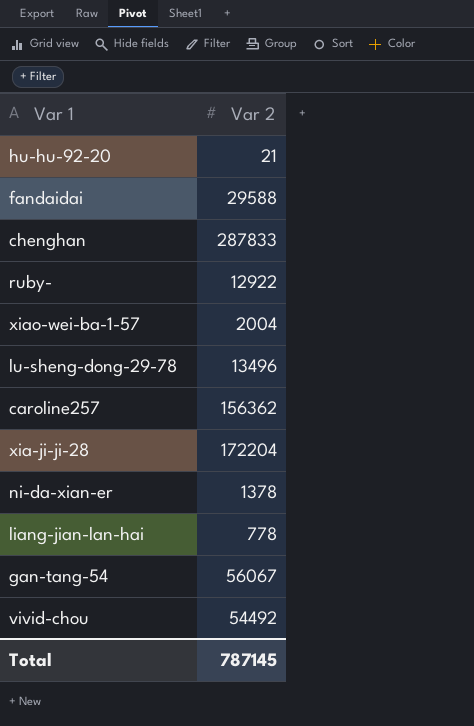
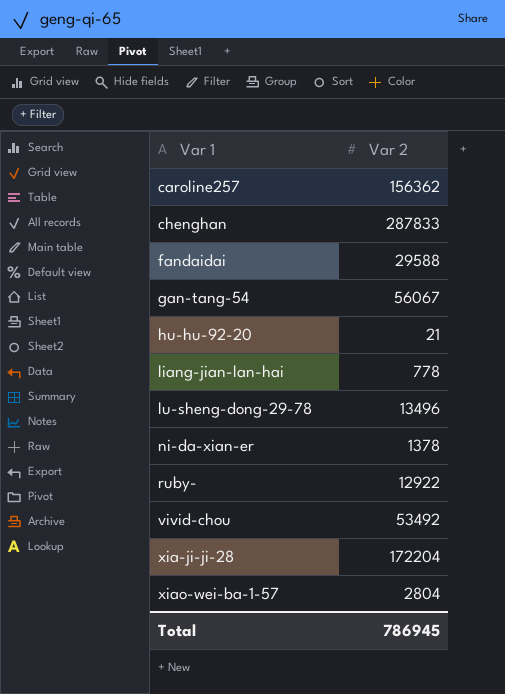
row order: none -> Var 1 ascending
vivid-chou | Var 2: 54492 -> 53492
xiao-wei-ba-1-57 | Var 2: 2004 -> 2804
Total | Var 2: 787145 -> 786945

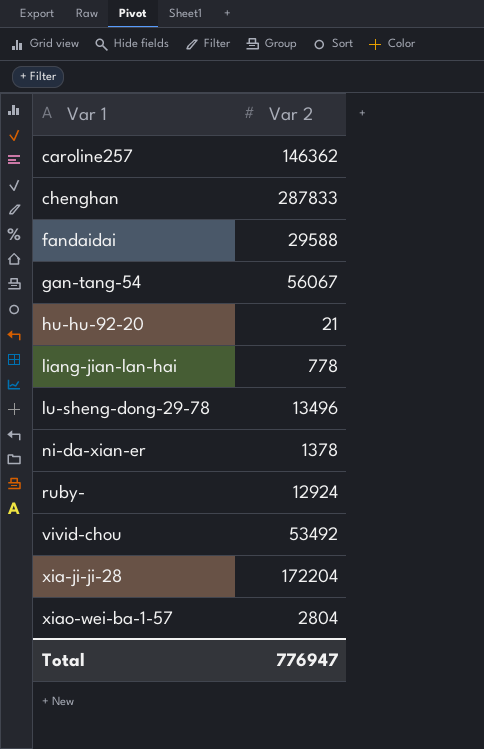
caroline257 | Var 2: 156362 -> 146362
ruby- | Var 2: 12922 -> 12924
Total | Var 2: 786945 -> 776947

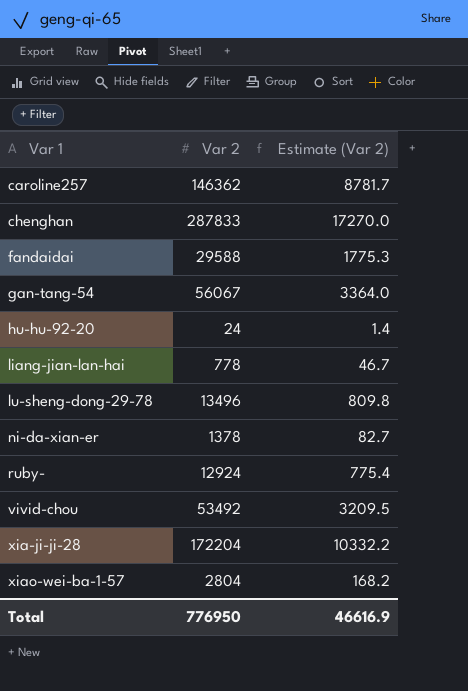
column Estimate (Var 2) | formula: none -> [Var 2] * 0.06
hu-hu-92-20 | Var 2: 21 -> 24
Total | Var 2: 776947 -> 776950

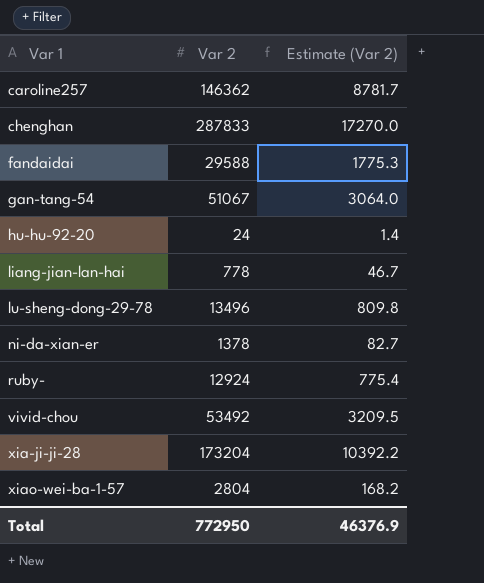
gan-tang-54 | Var 2: 56067 -> 51067
gan-tang-54 | Estimate (Var 2): 3364.0 -> 3064.0
xia-ji-ji-28 | Var 2: 172204 -> 173204
xia-ji-ji-28 | Estimate (Var 2): 10332.2 -> 10392.2
Total | Var 2: 776950 -> 772950
Total | Estimate (Var 2): 46616.9 -> 46376.9

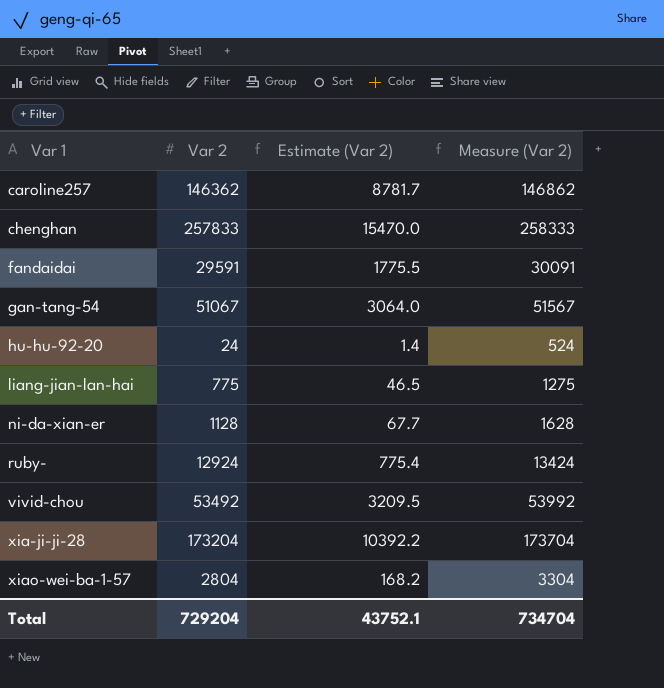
column Measure (Var 2) | formula: none -> [Var 2] + 500
row lu-sheng-dong-29-78: 13496 | 809.8 -> none
chenghan | Var 2: 287833 -> 257833
chenghan | Estimate (Var 2): 17270.0 -> 15470.0
fandaidai | Var 2: 29588 -> 29591
fandaidai | Estimate (Var 2): 1775.3 -> 1775.5
liang-jian-lan-hai | Var 2: 778 -> 775
liang-jian-lan-hai | Estimate (Var 2): 46.7 -> 46.5
ni-da-xian-er | Var 2: 1378 -> 1128
ni-da-xian-er | Estimate (Var 2): 82.7 -> 67.7
Total | Var 2: 772950 -> 729204
Total | Estimate (Var 2): 46376.9 -> 43752.1

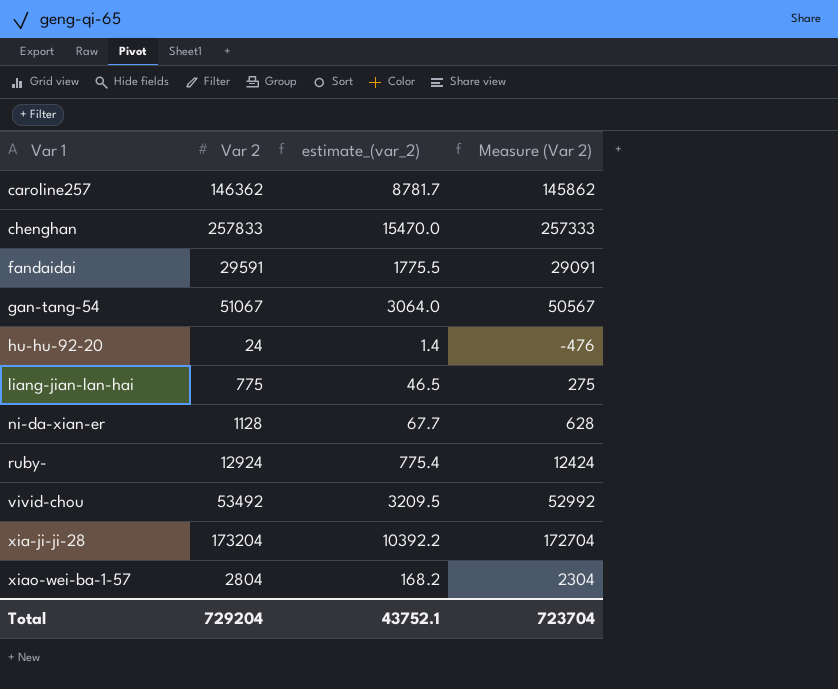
column name: Estimate (Var 2) -> estimate_(var_2)
column Measure (Var 2) | formula: [Var 2] + 500 -> [Var 2] - 500
Total | Measure (Var 2): 734704 -> 723704

